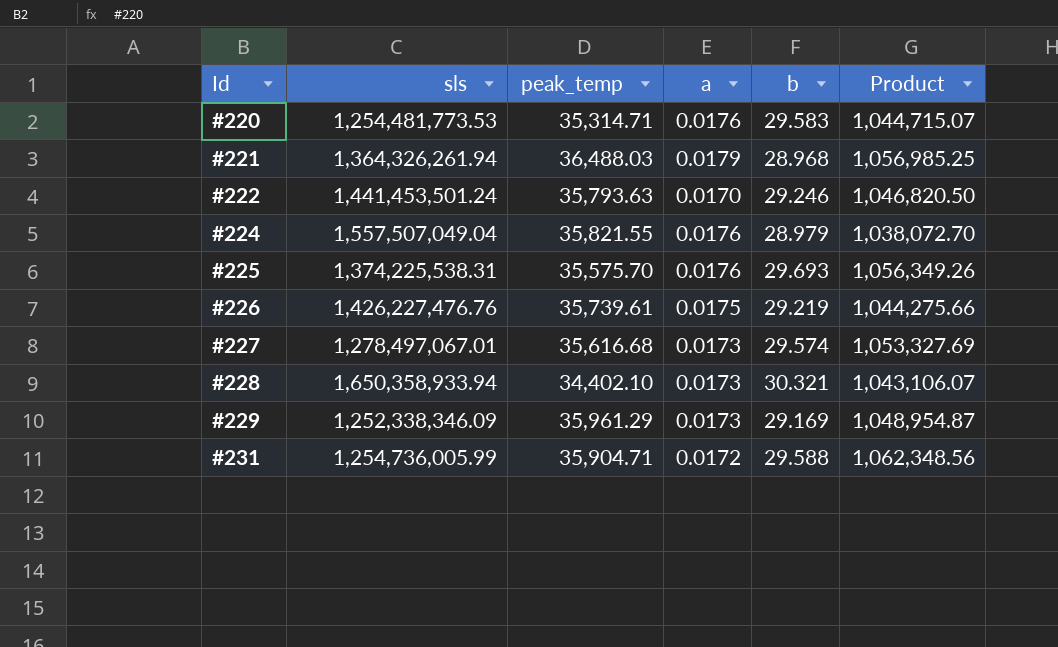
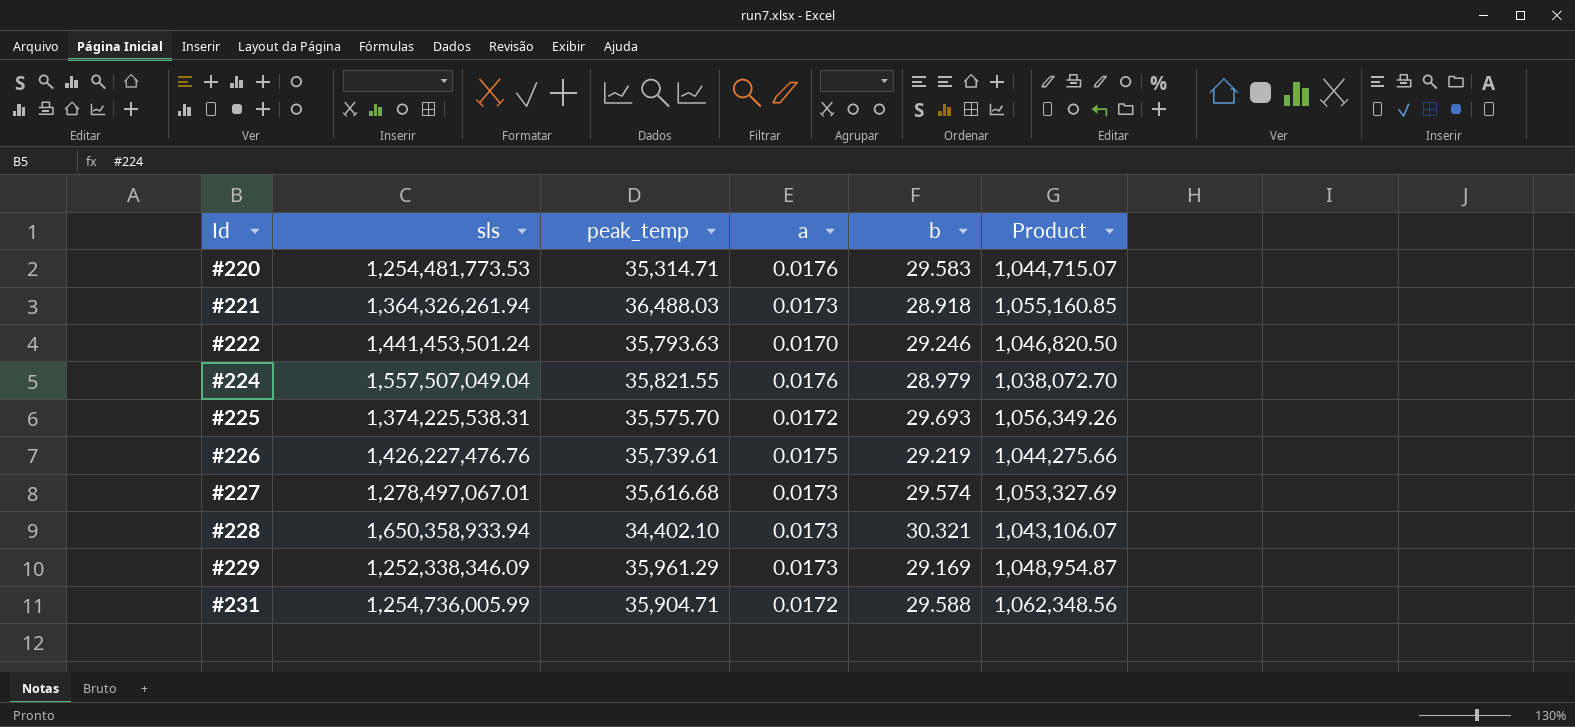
#221 | a: 0.0179 -> 0.0173
#221 | b: 28.968 -> 28.918
#221 | Product: 1,056,985.25 -> 1,055,160.85
#225 | a: 0.0176 -> 0.0172

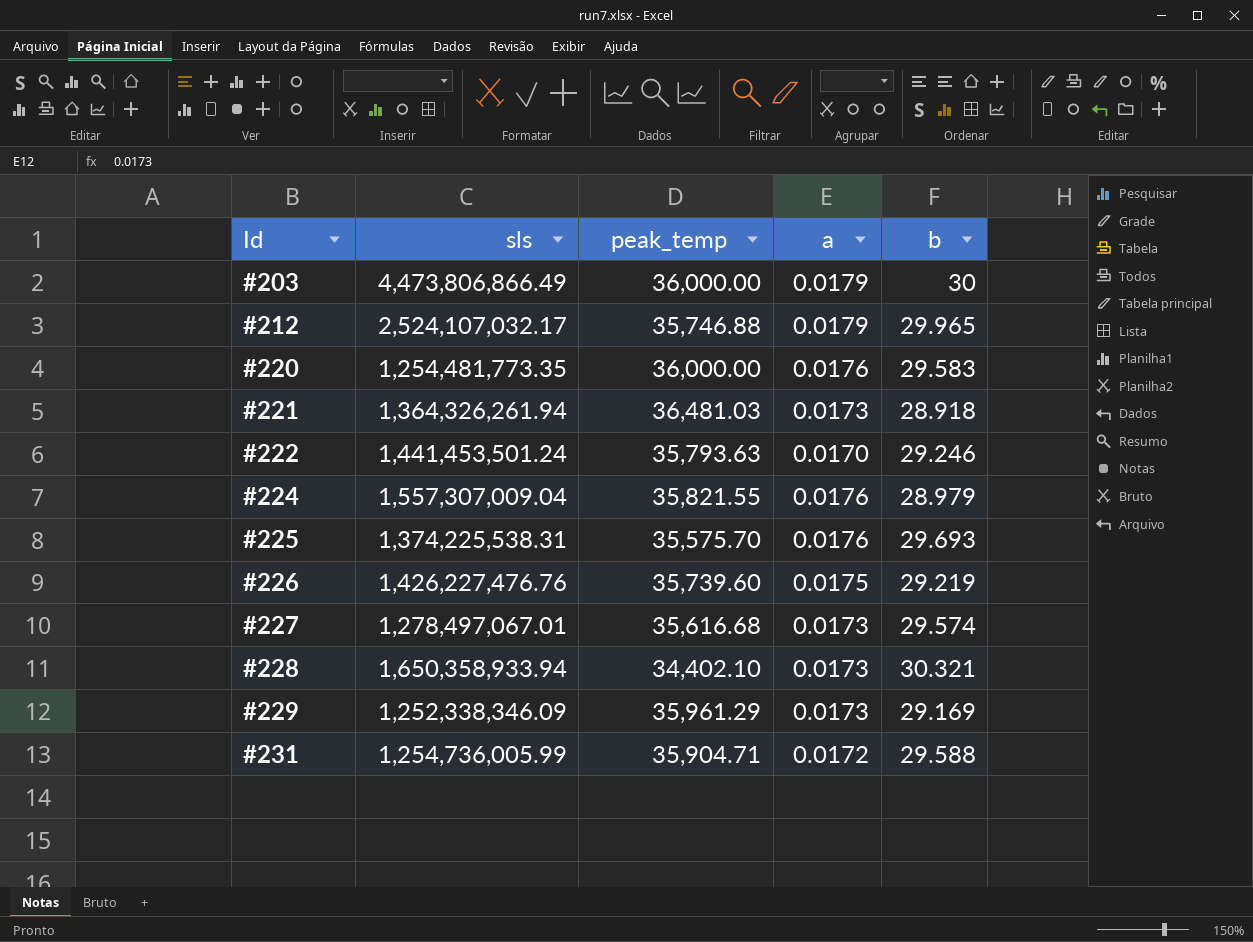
column Product | formula: [peak_temp] * [b] -> none
row #203: none -> 4,473,806,866.49 | 36,000.00 | 0.0179 | 30
row #212: none -> 2,524,107,032.17 | 35,746.88 | 0.0179 | 29.965
#220 | sls: 1,254,481,773.53 -> 1,254,481,773.35
#220 | peak_temp: 35,314.71 -> 36,000.00
#221 | peak_temp: 36,488.03 -> 36,481.03
#224 | sls: 1,557,507,049.04 -> 1,557,307,009.04
#225 | a: 0.0172 -> 0.0176
#226 | peak_temp: 35,739.61 -> 35,739.60

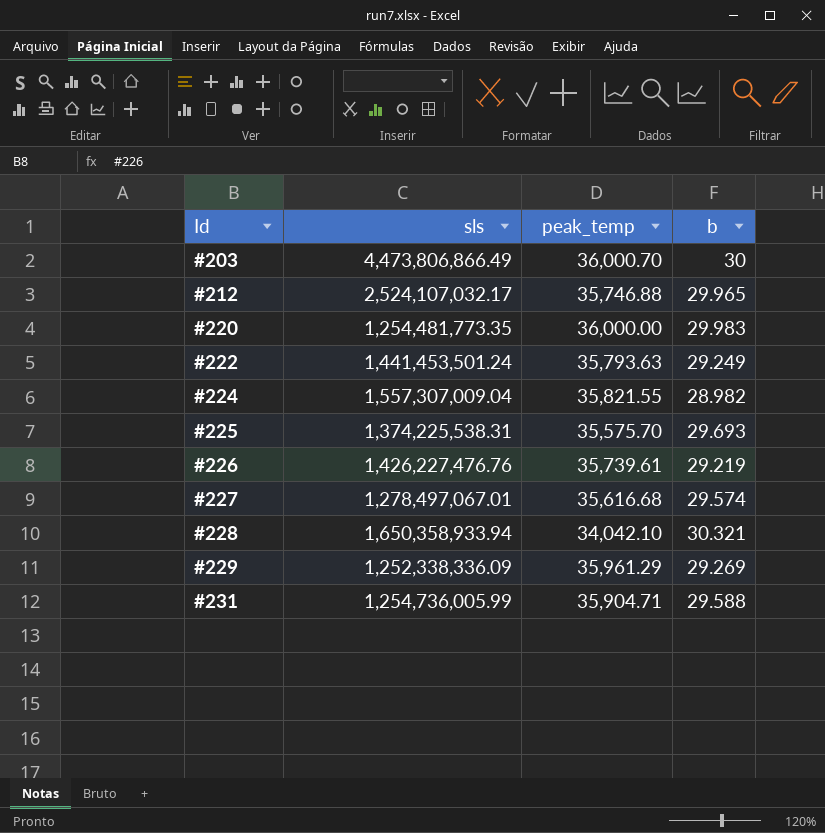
column a | position: 4 -> none
row #221: 1,364,326,261.94 | 36,481.03 | 0.0173 | 28.918 -> none
#203 | peak_temp: 36,000.00 -> 36,000.70
#220 | b: 29.583 -> 29.983
#222 | b: 29.246 -> 29.249
#224 | b: 28.979 -> 28.982
#226 | peak_temp: 35,739.60 -> 35,739.61
#228 | peak_temp: 34,402.10 -> 34,042.10
#229 | sls: 1,252,338,346.09 -> 1,252,338,336.09
#229 | b: 29.169 -> 29.269

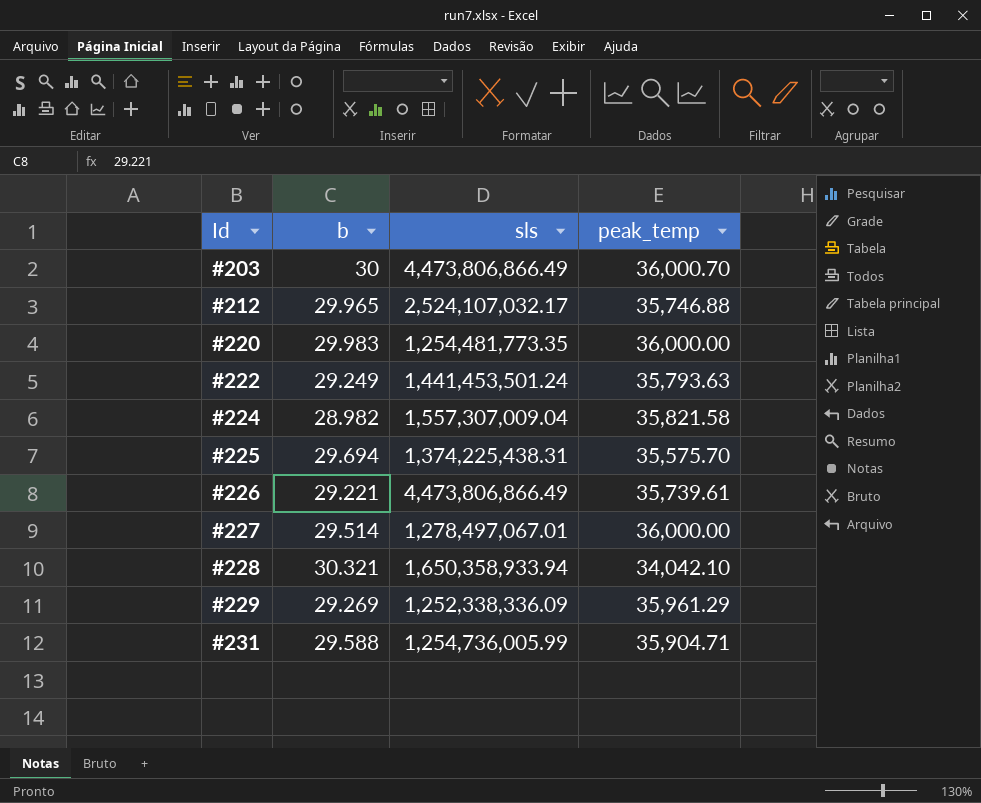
column b | position: 4 -> 2
#224 | peak_temp: 35,821.55 -> 35,821.58
#225 | b: 29.693 -> 29.694
#225 | sls: 1,374,225,538.31 -> 1,374,225,438.31
#226 | b: 29.219 -> 29.221
#226 | sls: 1,426,227,476.76 -> 4,473,806,866.49
#227 | b: 29.574 -> 29.514
#227 | peak_temp: 35,616.68 -> 36,000.00

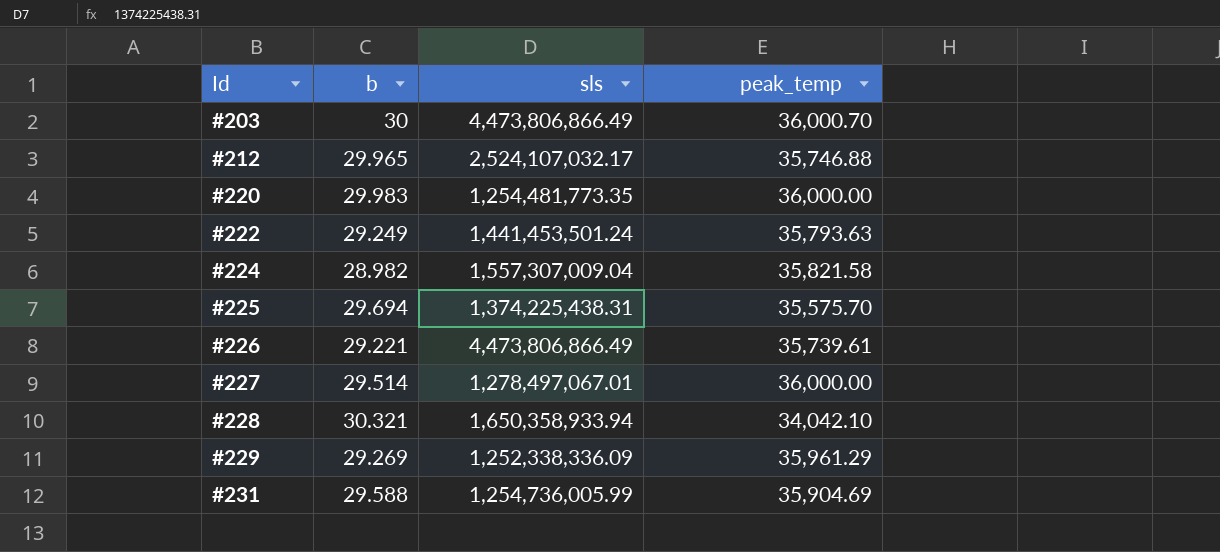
#231 | peak_temp: 35,904.71 -> 35,904.69

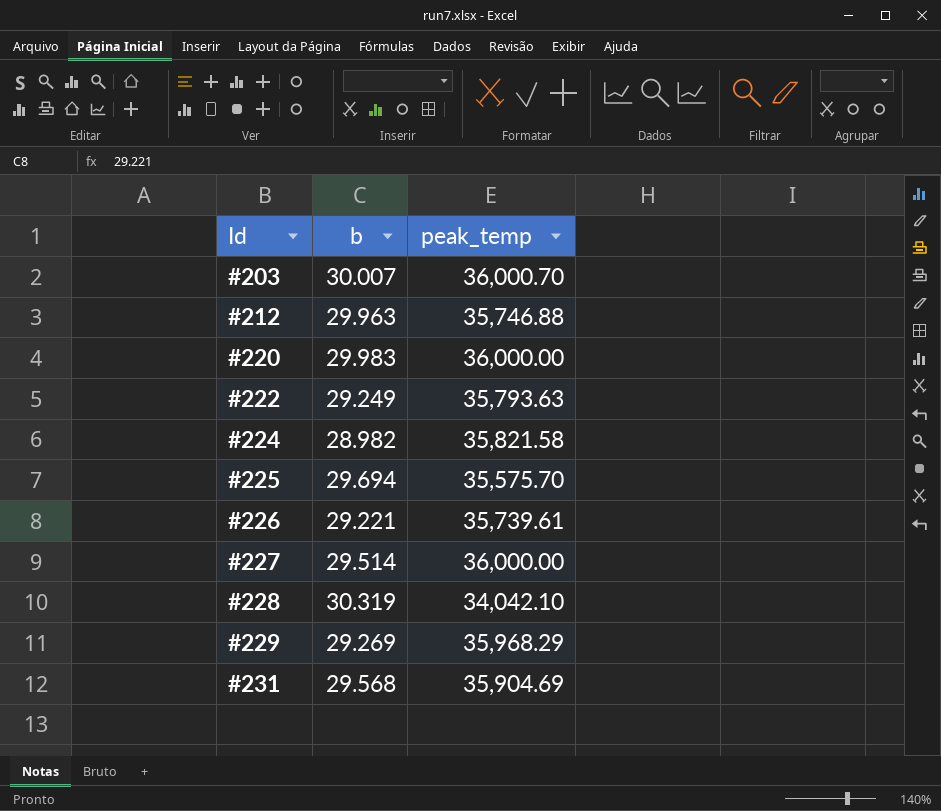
column sls | position: 3 -> none
#203 | b: 30 -> 30.007
#212 | b: 29.965 -> 29.963
#228 | b: 30.321 -> 30.319
#229 | peak_temp: 35,961.29 -> 35,968.29
#231 | b: 29.588 -> 29.568

